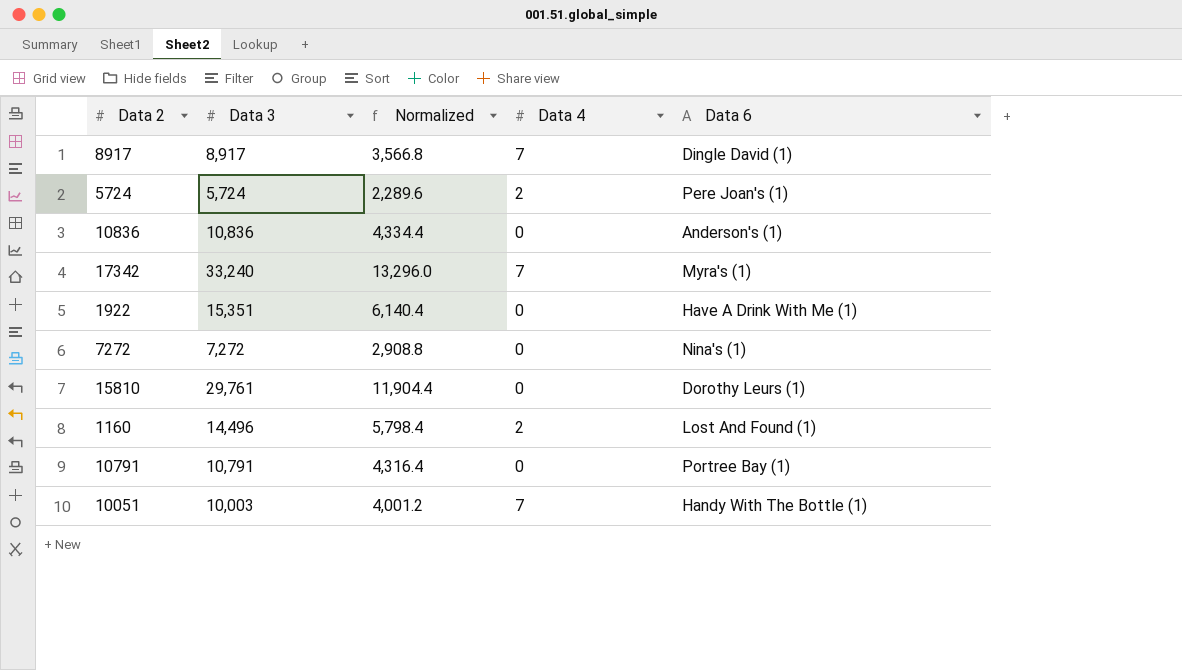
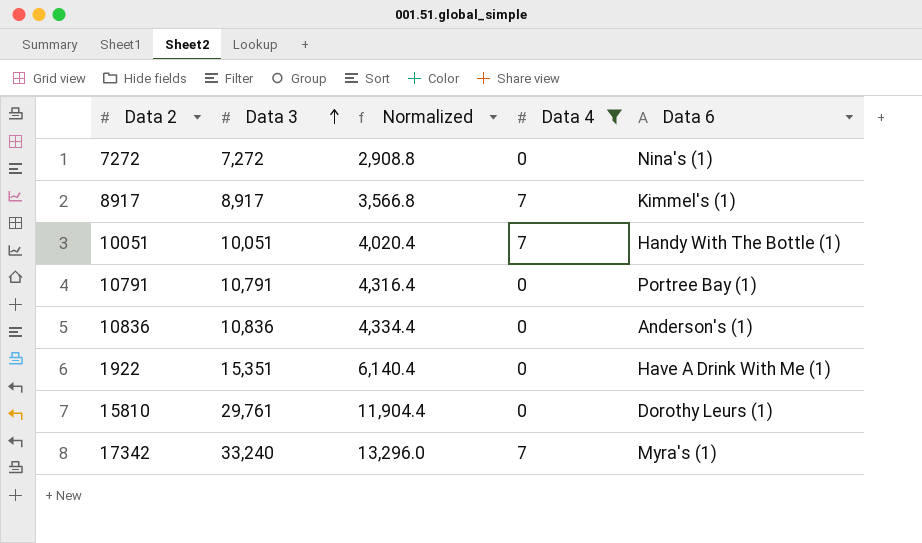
filter: none -> Data 4 != 2
row order: none -> Data 3 ascending
8917 | Data 6: Dingle David (1) -> Kimmel's (1)
10051 | Data 3: 10,003 -> 10,051
10051 | Normalized: 4,001.2 -> 4,020.4

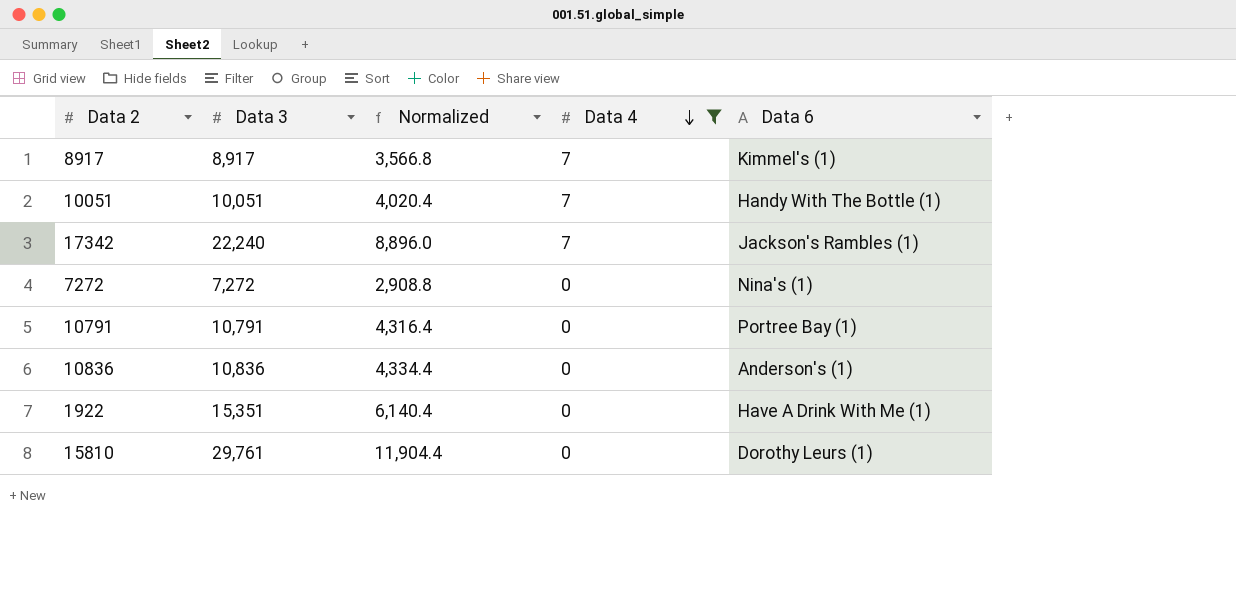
row order: Data 3 ascending -> Data 4 descending
17342 | Data 3: 33,240 -> 22,240
17342 | Normalized: 13,296.0 -> 8,896.0
17342 | Data 6: Myra's (1) -> Jackson's Rambles (1)

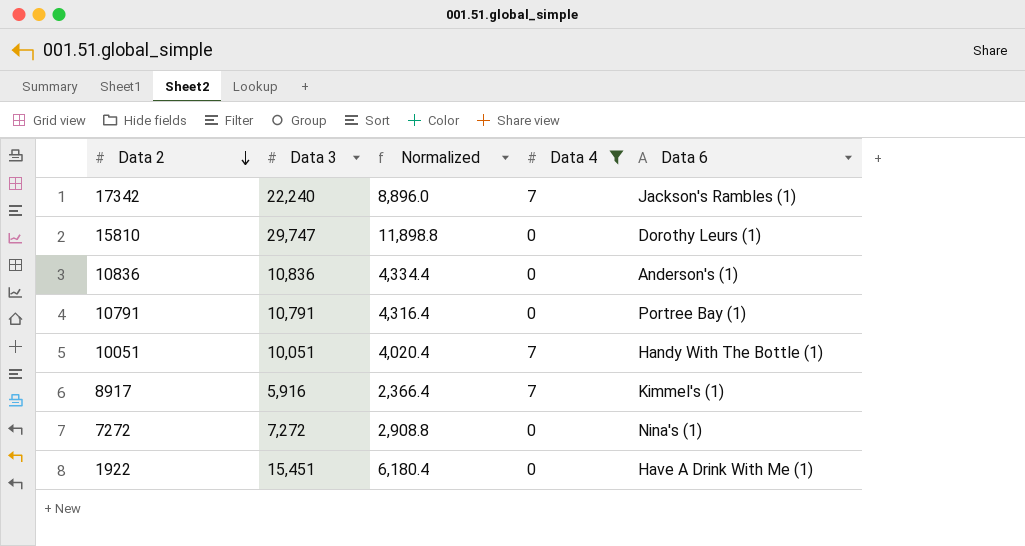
row order: Data 4 descending -> Data 2 descending
15810 | Data 3: 29,761 -> 29,747
15810 | Normalized: 11,904.4 -> 11,898.8
8917 | Data 3: 8,917 -> 5,916
8917 | Normalized: 3,566.8 -> 2,366.4
1922 | Data 3: 15,351 -> 15,451
1922 | Normalized: 6,140.4 -> 6,180.4

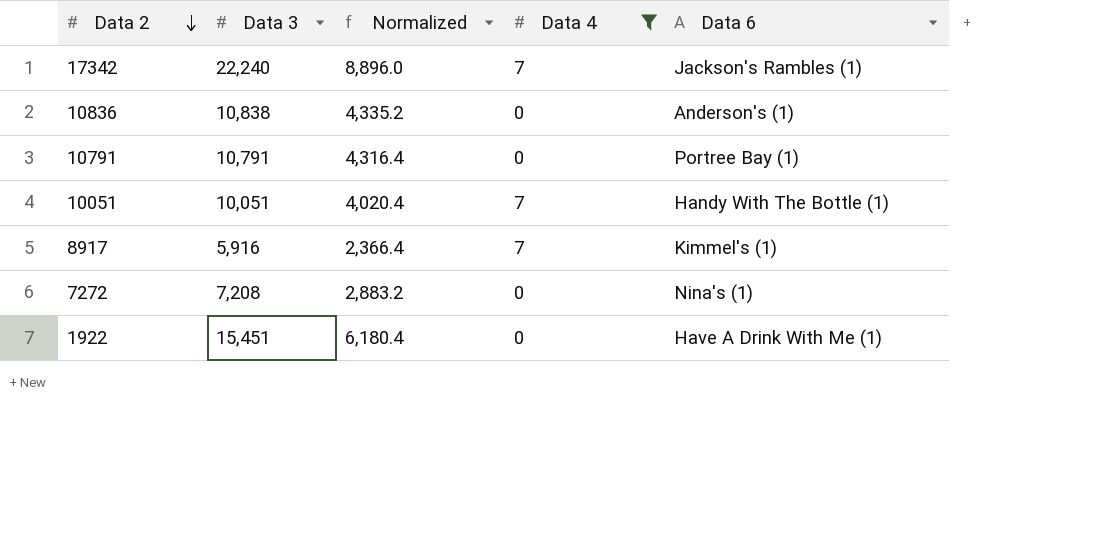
row 15810: 29,747 | 11,898.8 | 0 | Dorothy Leurs (1) -> none
10836 | Data 3: 10,836 -> 10,838
10836 | Normalized: 4,334.4 -> 4,335.2
7272 | Data 3: 7,272 -> 7,208
7272 | Normalized: 2,908.8 -> 2,883.2

